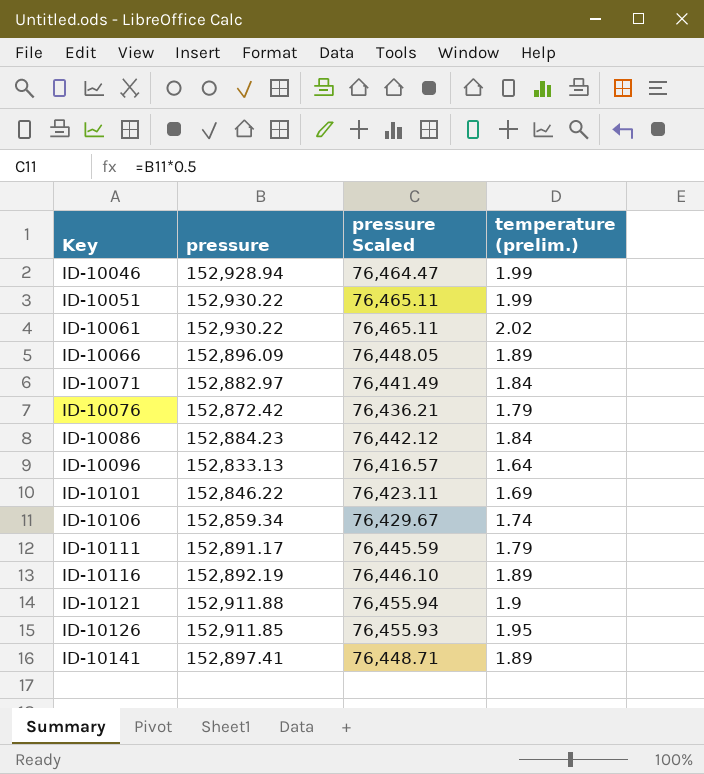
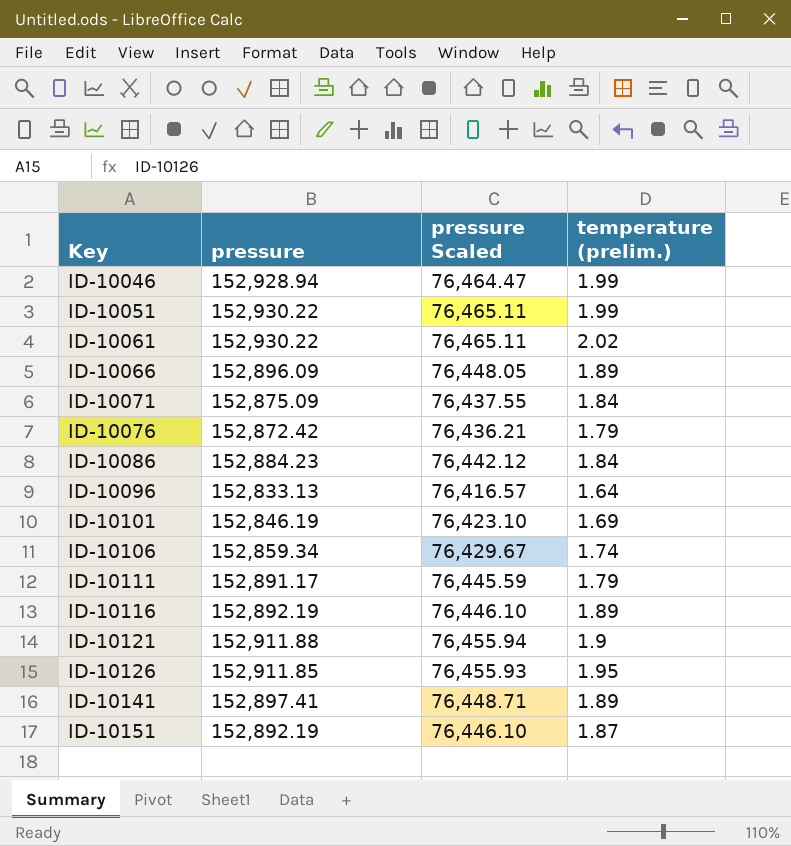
ID-10071 | pressure: 152,882.97 -> 152,875.09
ID-10071 | pressure Scaled: 76,441.49 -> 76,437.55
ID-10101 | pressure: 152,846.22 -> 152,846.19
ID-10101 | pressure Scaled: 76,423.11 -> 76,423.10
row ID-10151: none -> 152,892.19 | 76,446.10 | 1.87

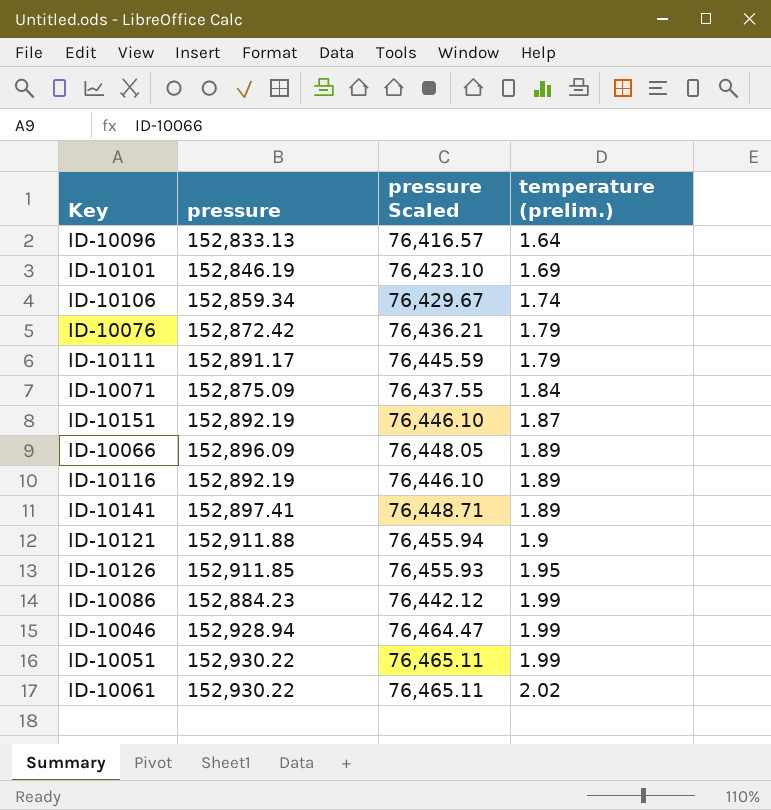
row order: Key ascending -> temperature (prelim.) ascending
ID-10086 | temperature (prelim.): 1.84 -> 1.99

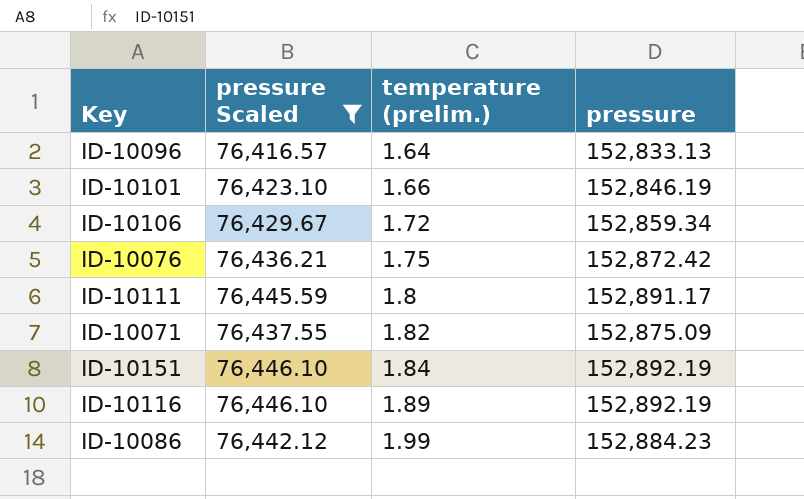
filter: none -> pressure Scaled <= 76,446.10
column pressure | position: 2 -> 4
ID-10101 | temperature (prelim.): 1.69 -> 1.66
ID-10106 | temperature (prelim.): 1.74 -> 1.72
ID-10076 | temperature (prelim.): 1.79 -> 1.75
ID-10111 | temperature (prelim.): 1.79 -> 1.8
ID-10071 | temperature (prelim.): 1.84 -> 1.82
ID-10151 | temperature (prelim.): 1.87 -> 1.84

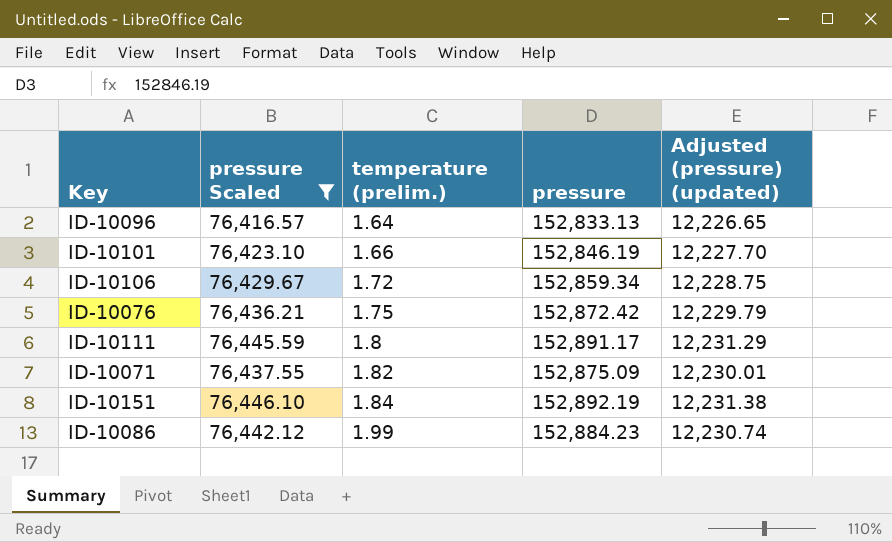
column Adjusted (pressure) (updated) | formula: none -> [pressure] * 0.08
row ID-10116: 76,446.10 | 1.89 | 152,892.19 -> none

